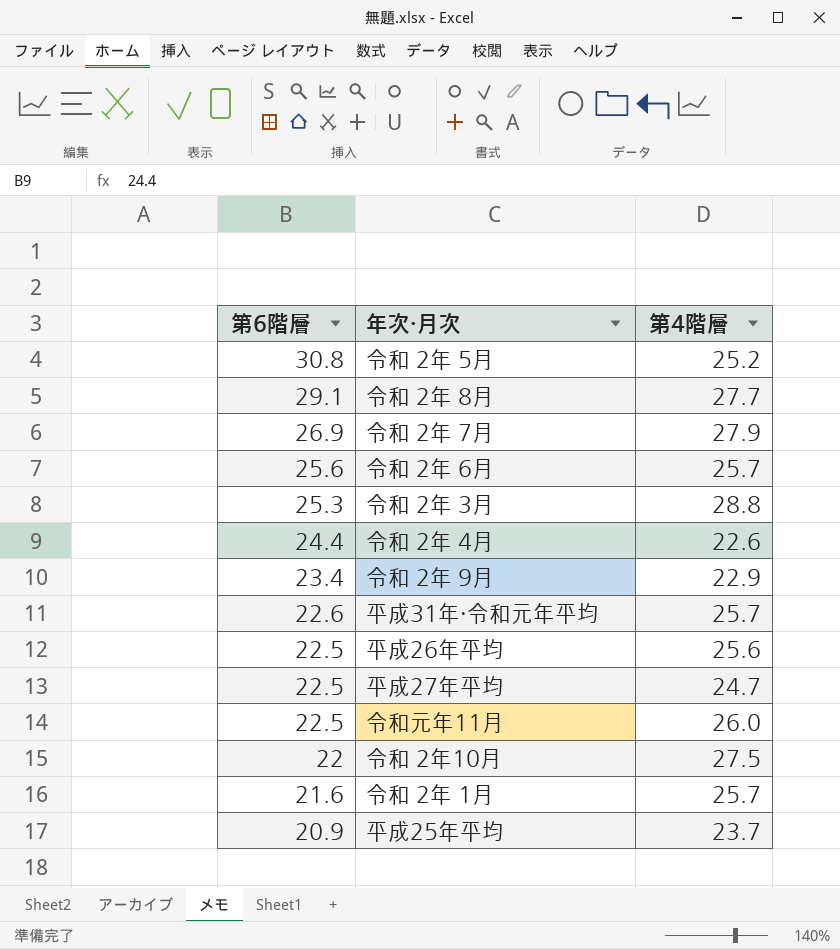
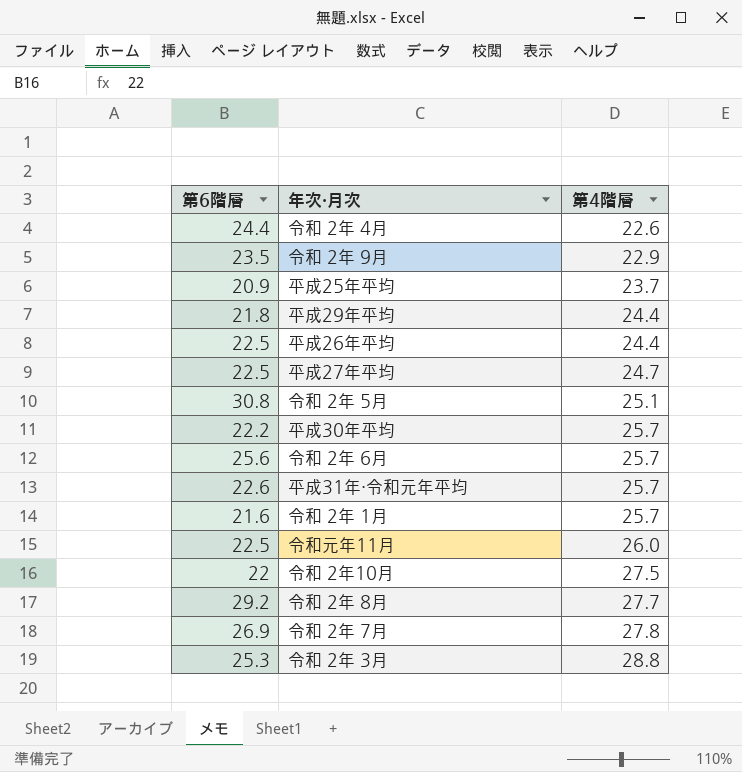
row order: 第6階層 descending -> 第4階層 ascending
令和 2年 9月 | 第6階層: 23.4 -> 23.5
row 平成29年平均: none -> 21.8 | 24.4
平成26年平均 | 第4階層: 25.6 -> 24.4
令和 2年 5月 | 第4階層: 25.2 -> 25.1
row 平成30年平均: none -> 22.2 | 25.7
令和 2年 8月 | 第6階層: 29.1 -> 29.2
令和 2年 7月 | 第4階層: 27.9 -> 27.8

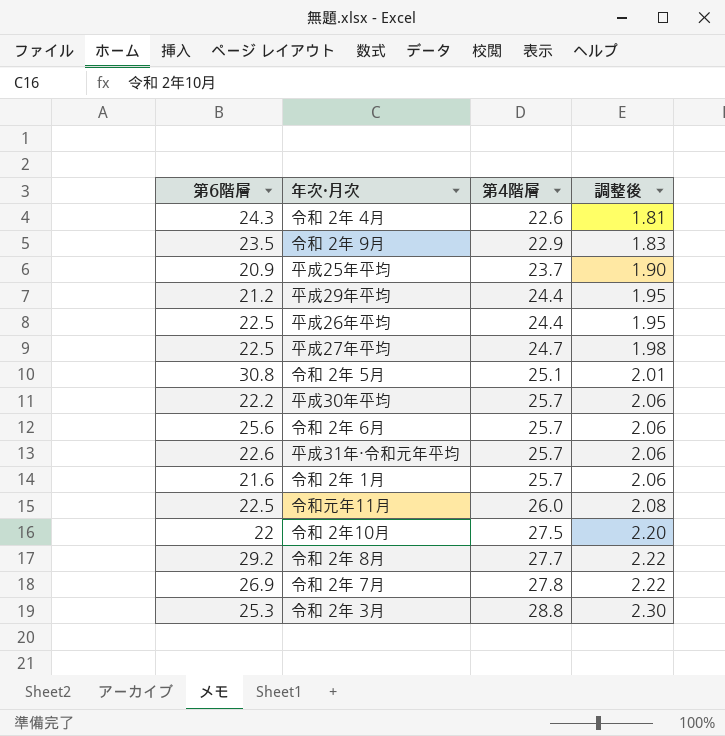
column 調整後 | formula: none -> [第4階層] * 0.08
令和 2年 4月 | 第6階層: 24.4 -> 24.3
平成29年平均 | 第6階層: 21.8 -> 21.2

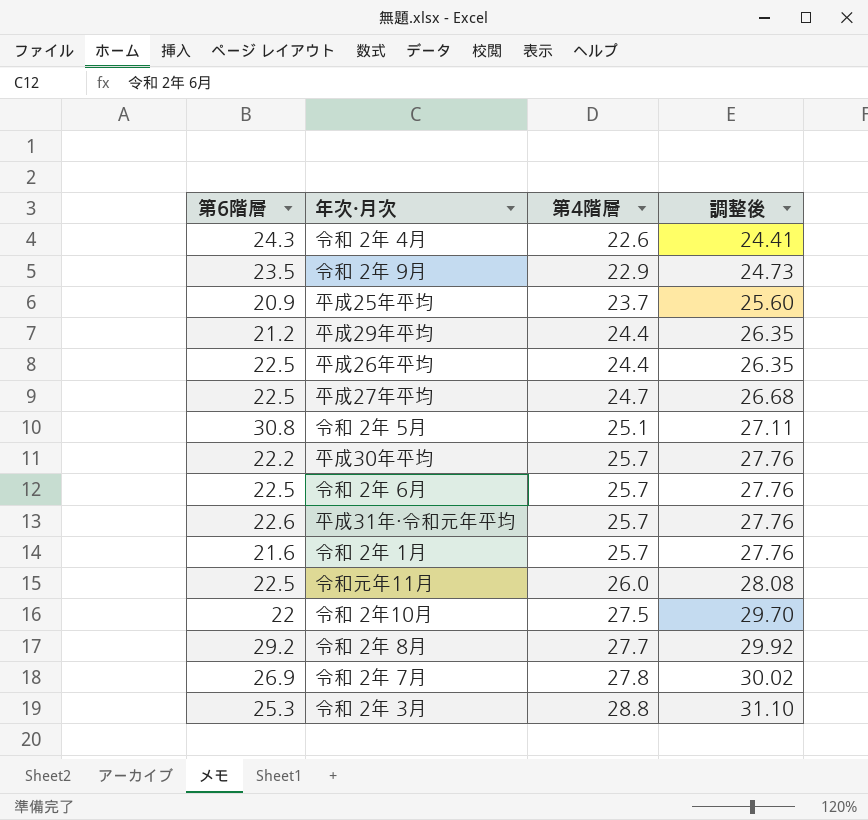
column 調整後 | formula: [第4階層] * 0.08 -> [第4階層] * 1.08
令和 2年 6月 | 第6階層: 25.6 -> 22.5

